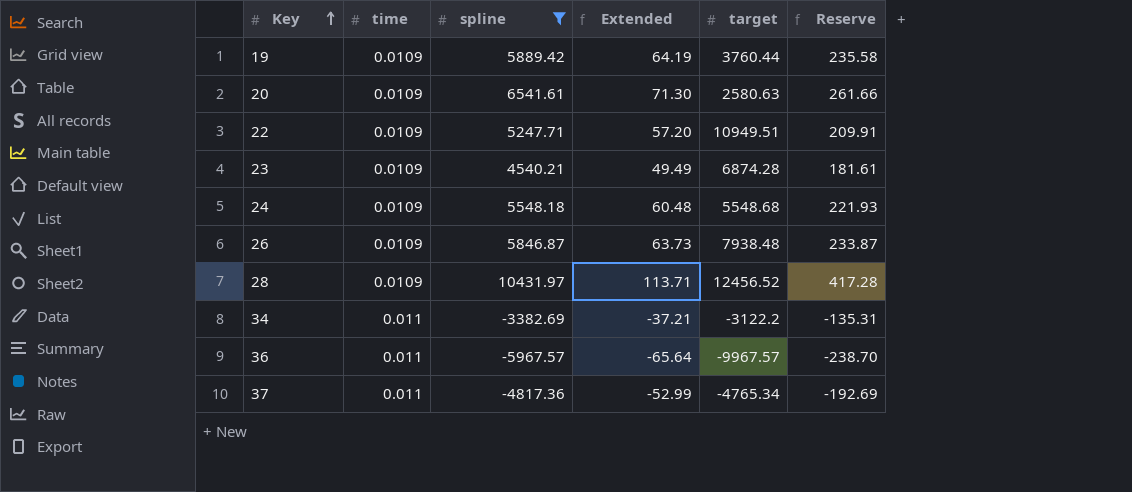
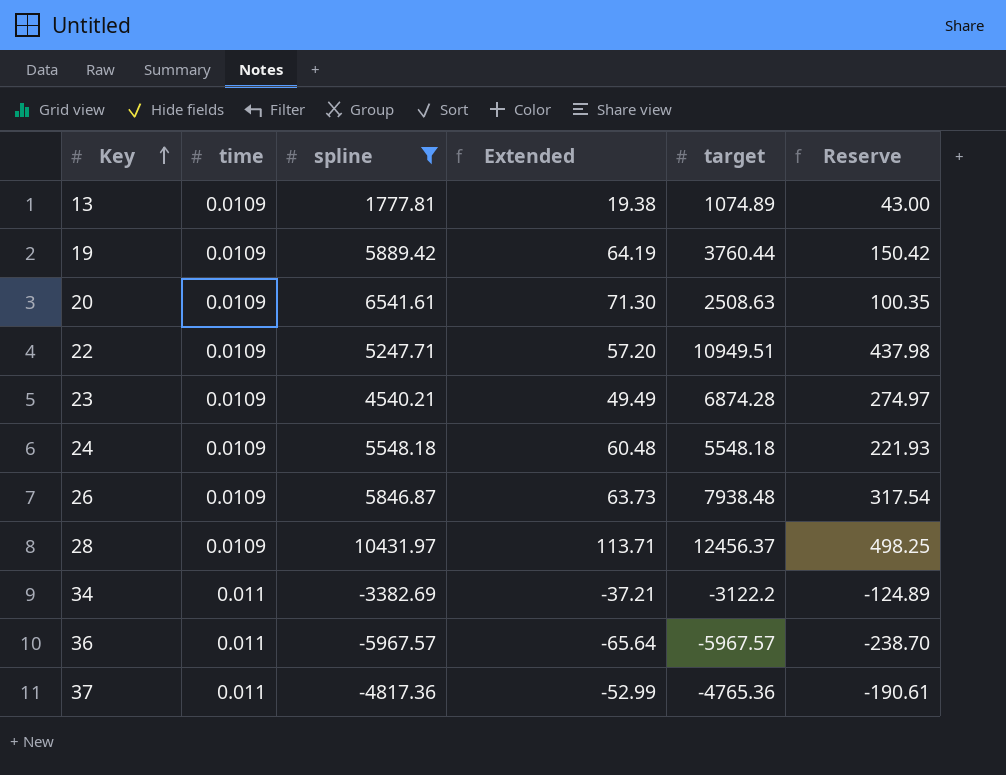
column Reserve | formula: [spline] * 0.04 -> [target] * 0.04
row 13: none -> 0.0109 | 1777.81 | 19.38 | 1074.89 | 43.00
20 | target: 2580.63 -> 2508.63
24 | target: 5548.68 -> 5548.18
28 | target: 12456.52 -> 12456.37
36 | target: -9967.57 -> -5967.57
37 | target: -4765.34 -> -4765.36

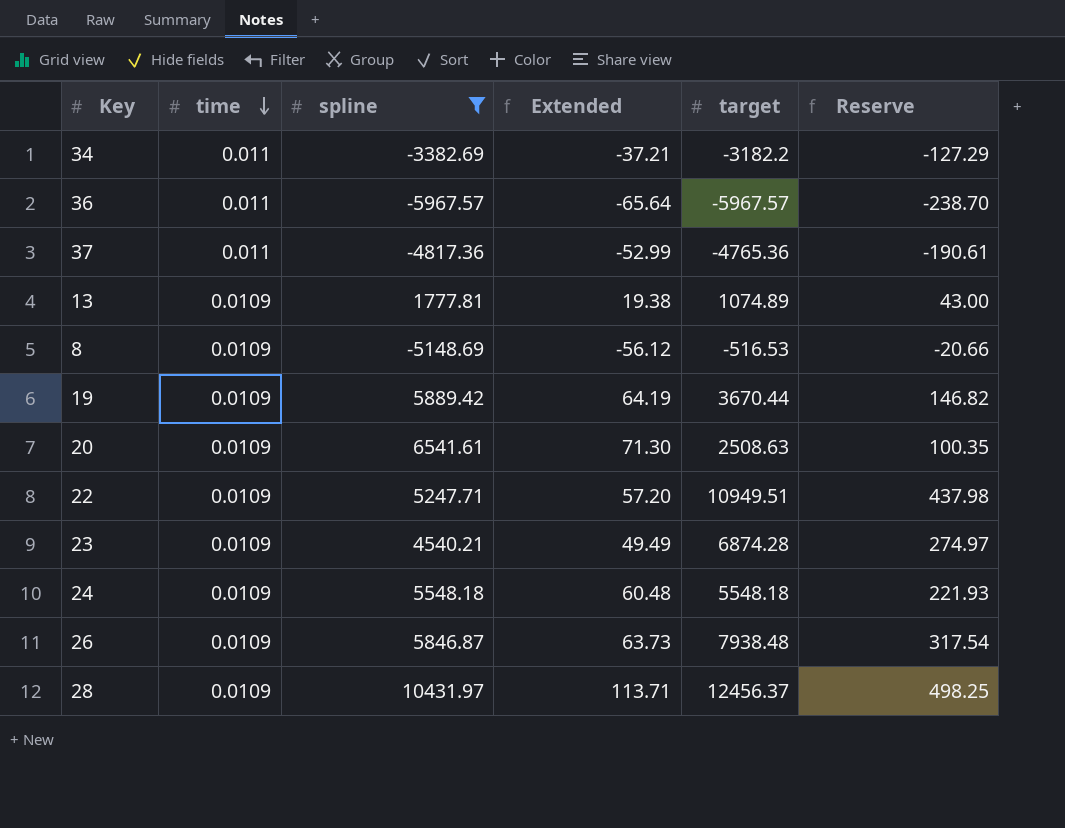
row order: Key ascending -> time descending
34 | target: -3122.2 -> -3182.2
34 | Reserve: -124.89 -> -127.29
row 8: none -> 0.0109 | -5148.69 | -56.12 | -516.53 | -20.66
19 | target: 3760.44 -> 3670.44
19 | Reserve: 150.42 -> 146.82

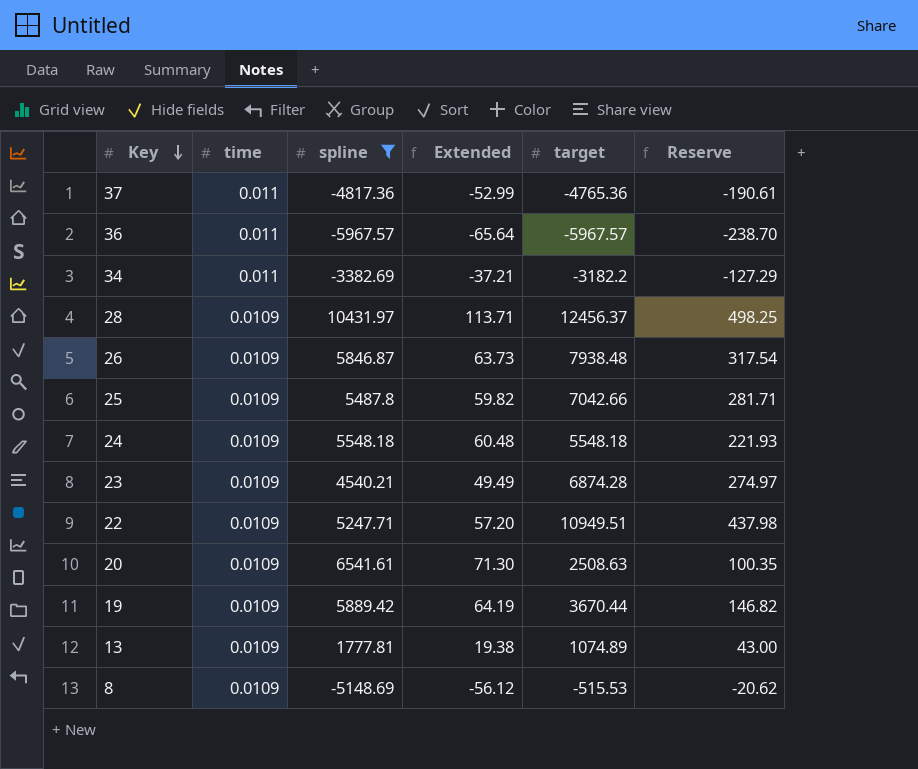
row order: time descending -> Key descending
row 25: none -> 0.0109 | 5487.8 | 59.82 | 7042.66 | 281.71
8 | target: -516.53 -> -515.53
8 | Reserve: -20.66 -> -20.62

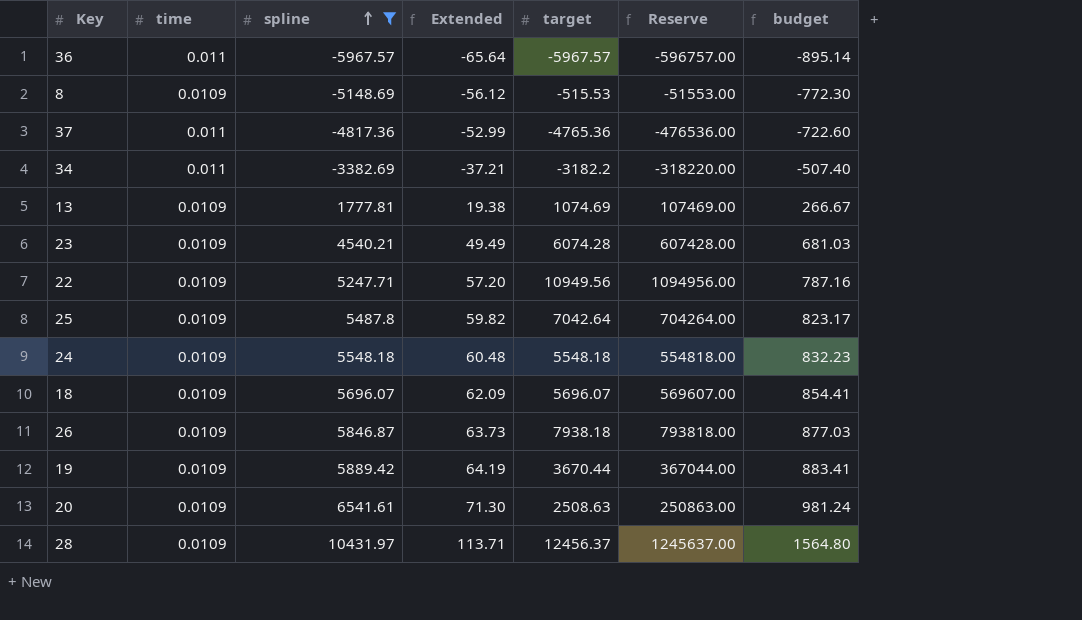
row order: Key descending -> spline ascending
column Reserve | formula: [target] * 0.04 -> [target] * 100
column budget | formula: none -> [spline] * 0.15
13 | target: 1074.89 -> 1074.69
23 | target: 6874.28 -> 6074.28
22 | target: 10949.51 -> 10949.56
25 | target: 7042.66 -> 7042.64
row 18: none -> 0.0109 | 5696.07 | 62.09 | 5696.07 | 569607.00 | 854.41
26 | target: 7938.48 -> 7938.18

